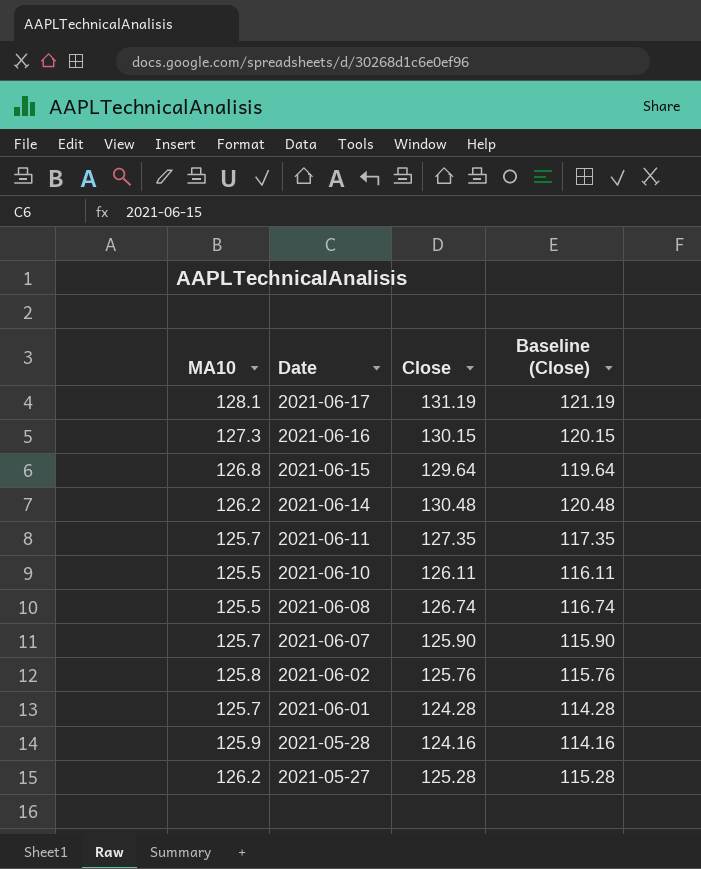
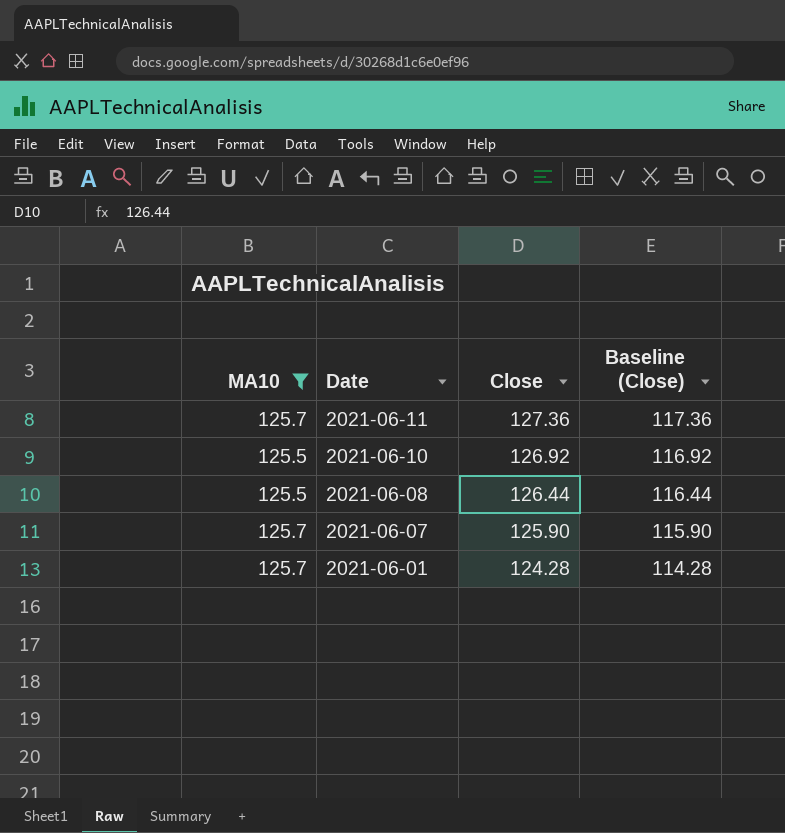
filter: none -> MA10 <= 125.7
2021-06-11 | Close: 127.35 -> 127.36
2021-06-11 | Baseline (Close): 117.35 -> 117.36
2021-06-10 | Close: 126.11 -> 126.92
2021-06-10 | Baseline (Close): 116.11 -> 116.92
2021-06-08 | Close: 126.74 -> 126.44
2021-06-08 | Baseline (Close): 116.74 -> 116.44

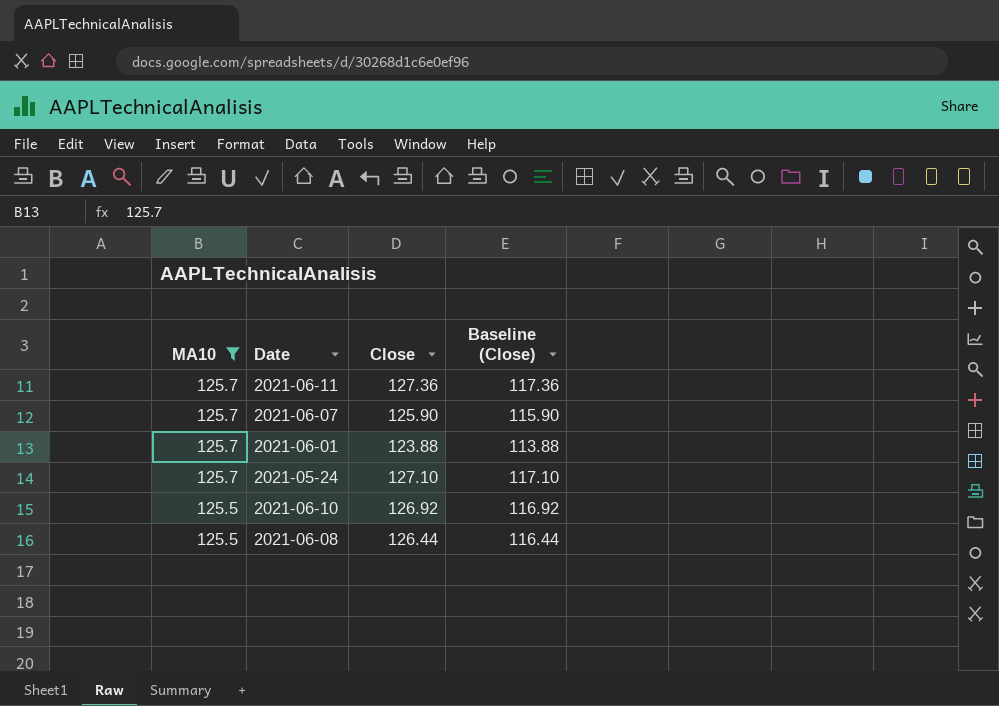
row order: Date descending -> MA10 descending
2021-06-01 | Close: 124.28 -> 123.88
2021-06-01 | Baseline (Close): 114.28 -> 113.88
row 2021-05-24: none -> 125.7 | 127.10 | 117.10

